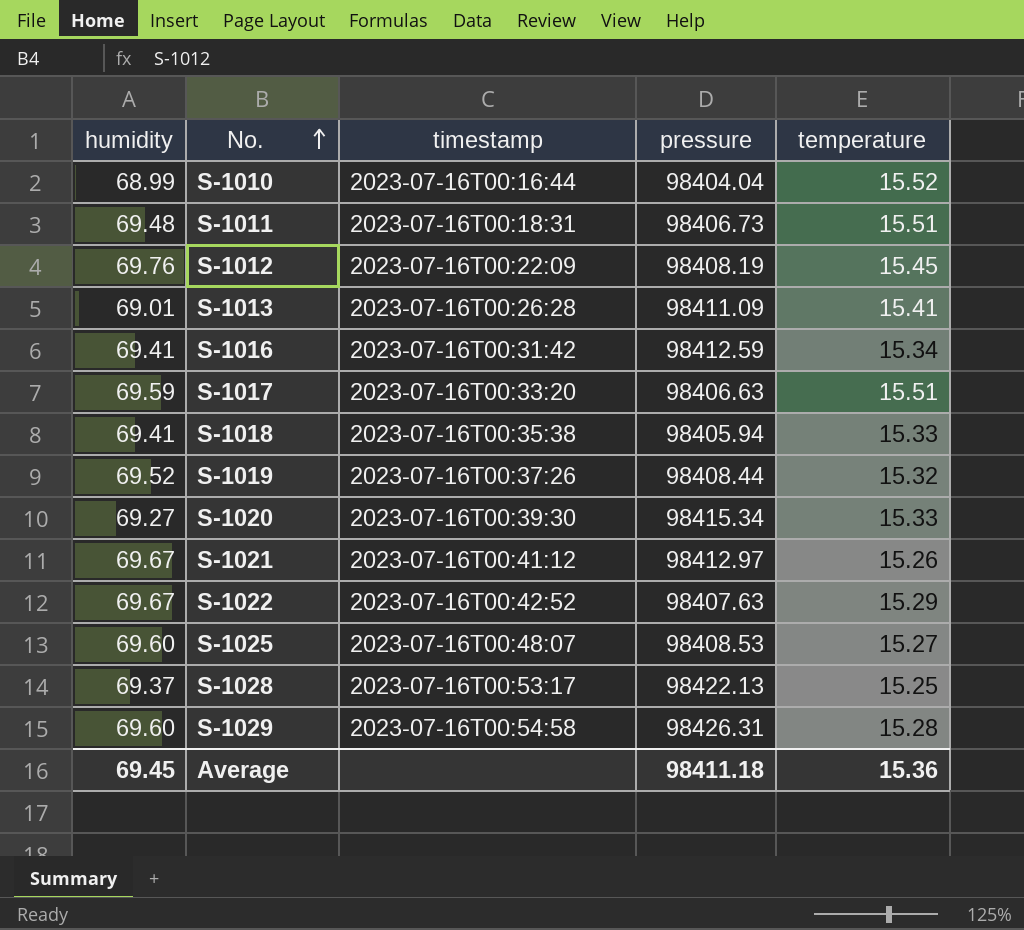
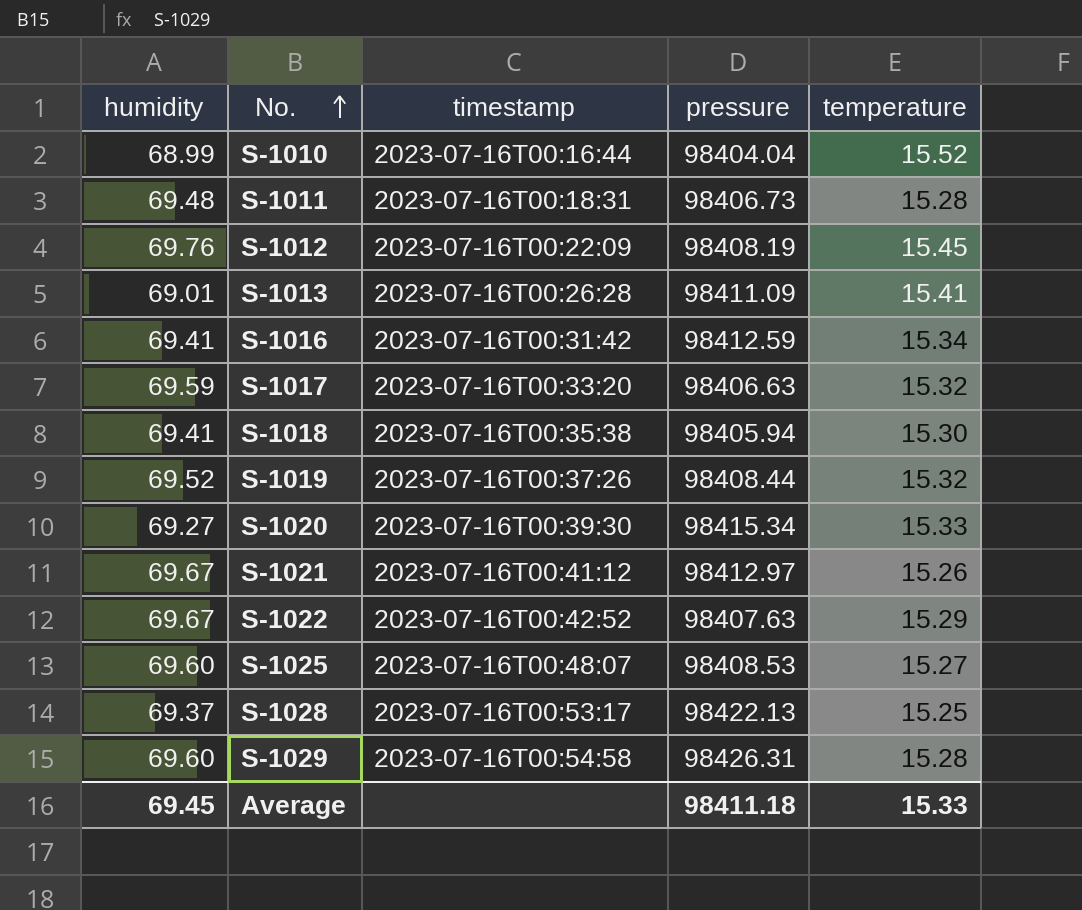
S-1011 | temperature: 15.51 -> 15.28
S-1017 | temperature: 15.51 -> 15.32
S-1018 | temperature: 15.33 -> 15.30
Average | temperature: 15.36 -> 15.33

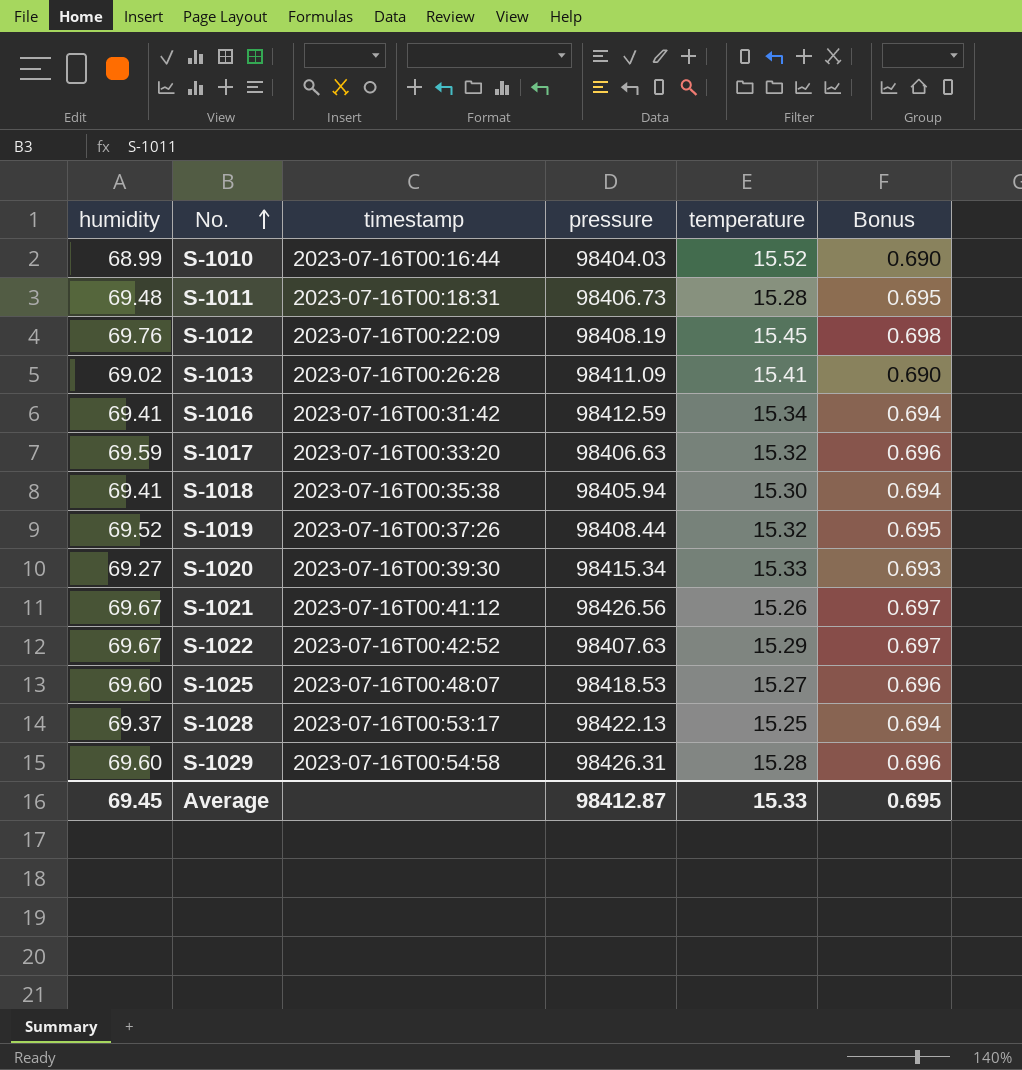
column Bonus | formula: none -> [humidity] * 0.01
S-1010 | pressure: 98404.04 -> 98404.03
S-1013 | humidity: 69.01 -> 69.02
S-1021 | pressure: 98412.97 -> 98426.56
S-1025 | pressure: 98408.53 -> 98418.53
Average | pressure: 98411.18 -> 98412.87

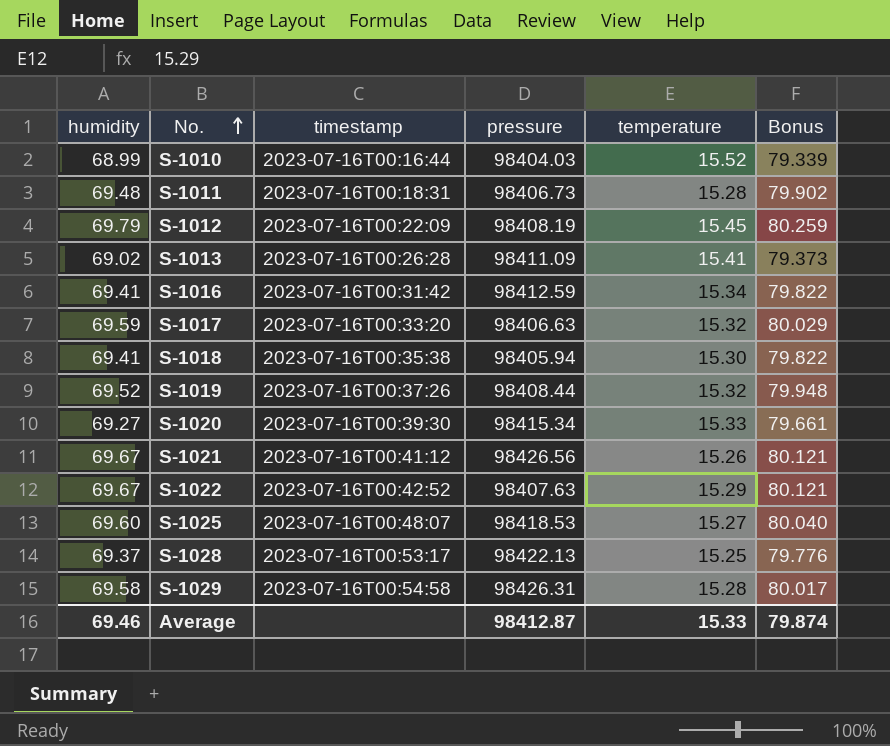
column Bonus | formula: [humidity] * 0.01 -> [humidity] * 1.15
S-1012 | humidity: 69.76 -> 69.79
S-1029 | humidity: 69.60 -> 69.58
Average | humidity: 69.45 -> 69.46
Average | Bonus: 0.695 -> 79.874

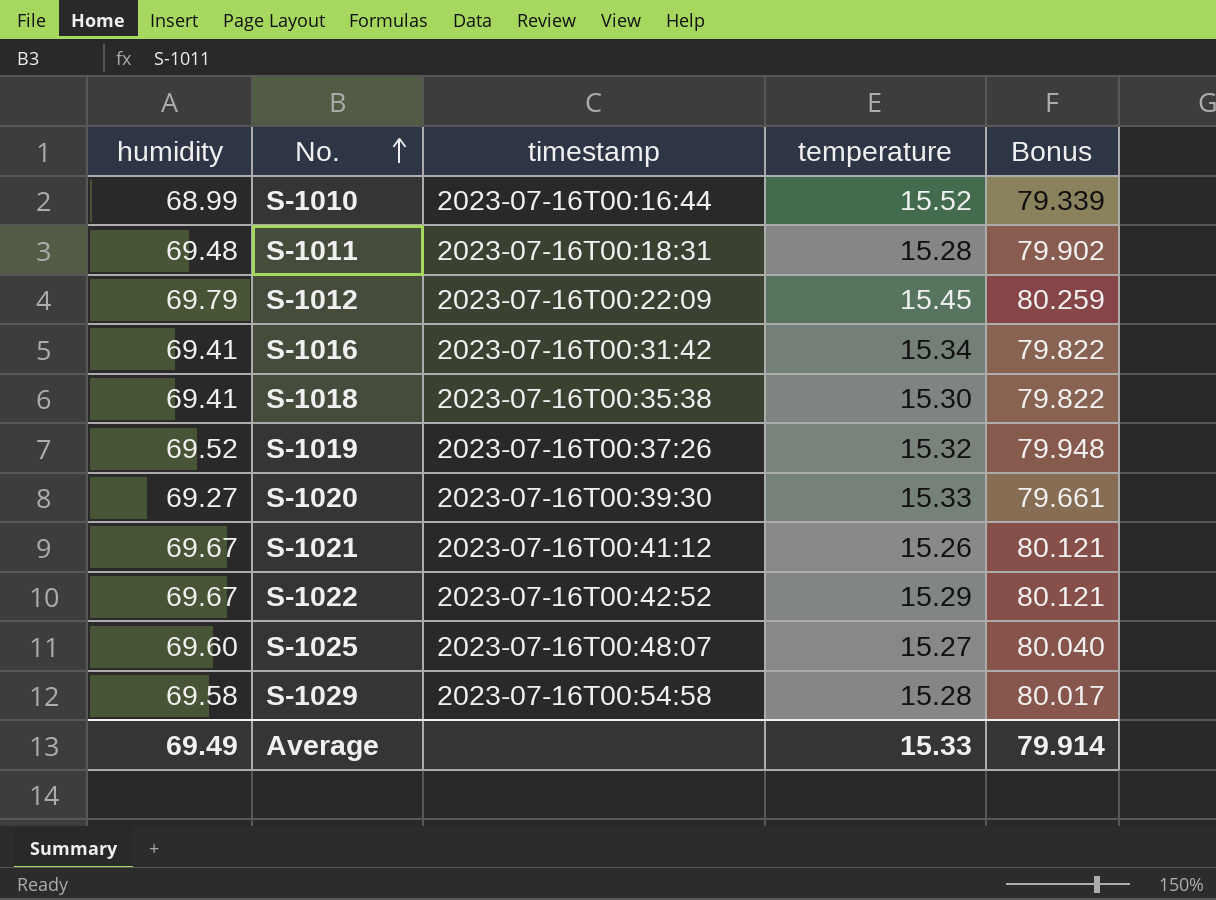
column pressure | position: 4 -> none
row S-1013: 69.02 | 2023-07-16T00:26:28 | 98411.09 | 15.41 | 79.373 -> none
row S-1017: 69.59 | 2023-07-16T00:33:20 | 98406.63 | 15.32 | 80.029 -> none
row S-1028: 69.37 | 2023-07-16T00:53:17 | 98422.13 | 15.25 | 79.776 -> none
Average | humidity: 69.46 -> 69.49
Average | Bonus: 79.874 -> 79.914

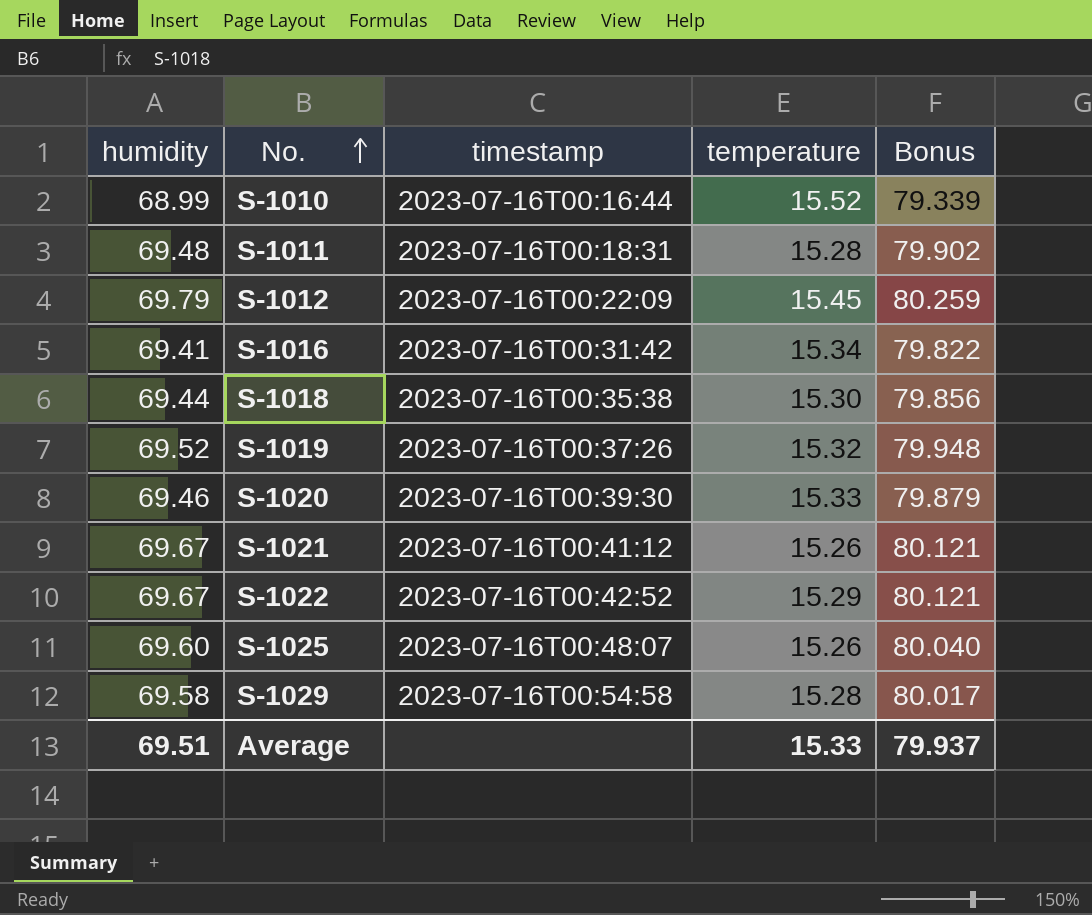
S-1018 | humidity: 69.41 -> 69.44
S-1018 | Bonus: 79.822 -> 79.856
S-1020 | humidity: 69.27 -> 69.46
S-1020 | Bonus: 79.661 -> 79.879
S-1025 | temperature: 15.27 -> 15.26
Average | humidity: 69.49 -> 69.51
Average | Bonus: 79.914 -> 79.937

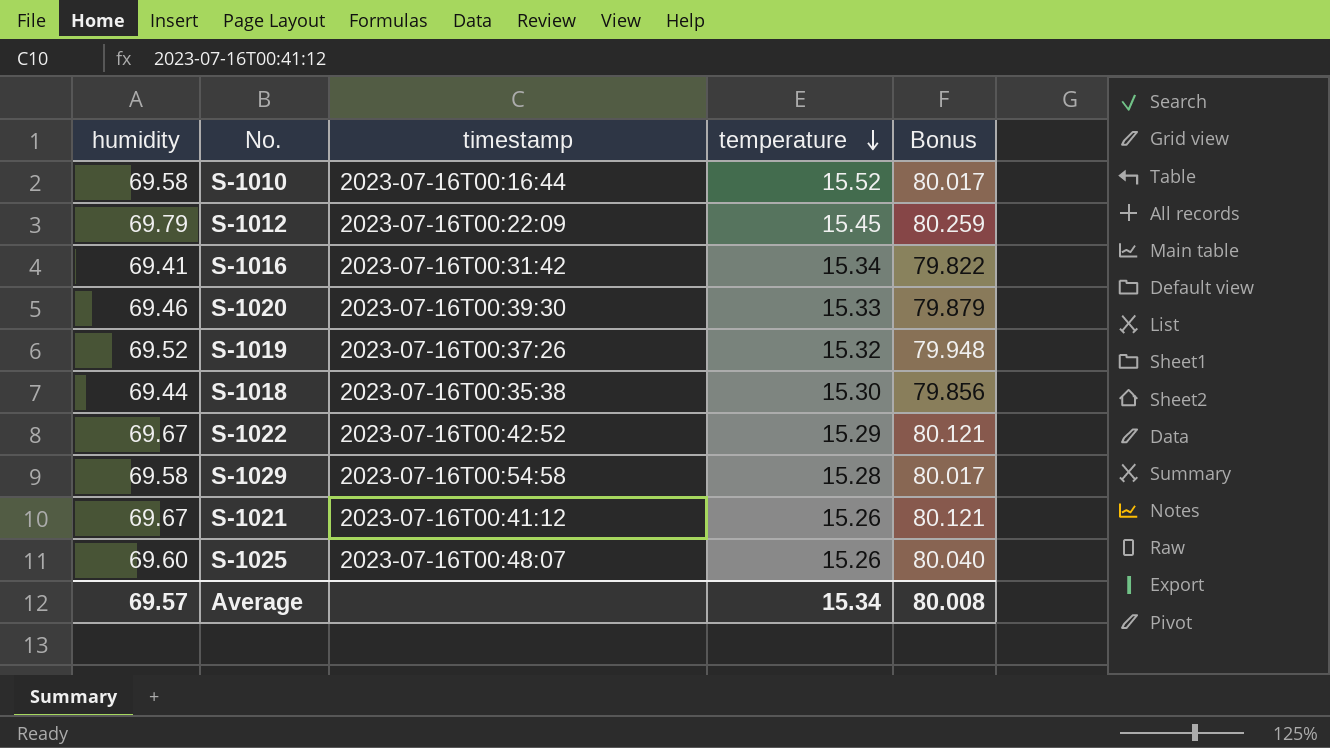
row order: No. ascending -> temperature descending
row S-1011: 69.48 | 2023-07-16T00:18:31 | 15.28 | 79.902 -> none
S-1010 | humidity: 68.99 -> 69.58
S-1010 | Bonus: 79.339 -> 80.017
Average | humidity: 69.51 -> 69.57
Average | temperature: 15.33 -> 15.34
Average | Bonus: 79.937 -> 80.008

